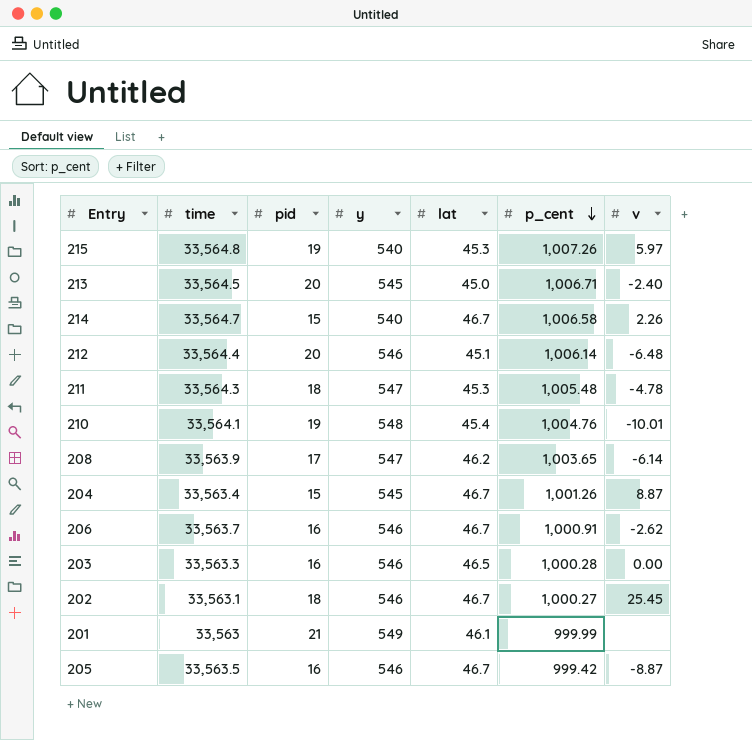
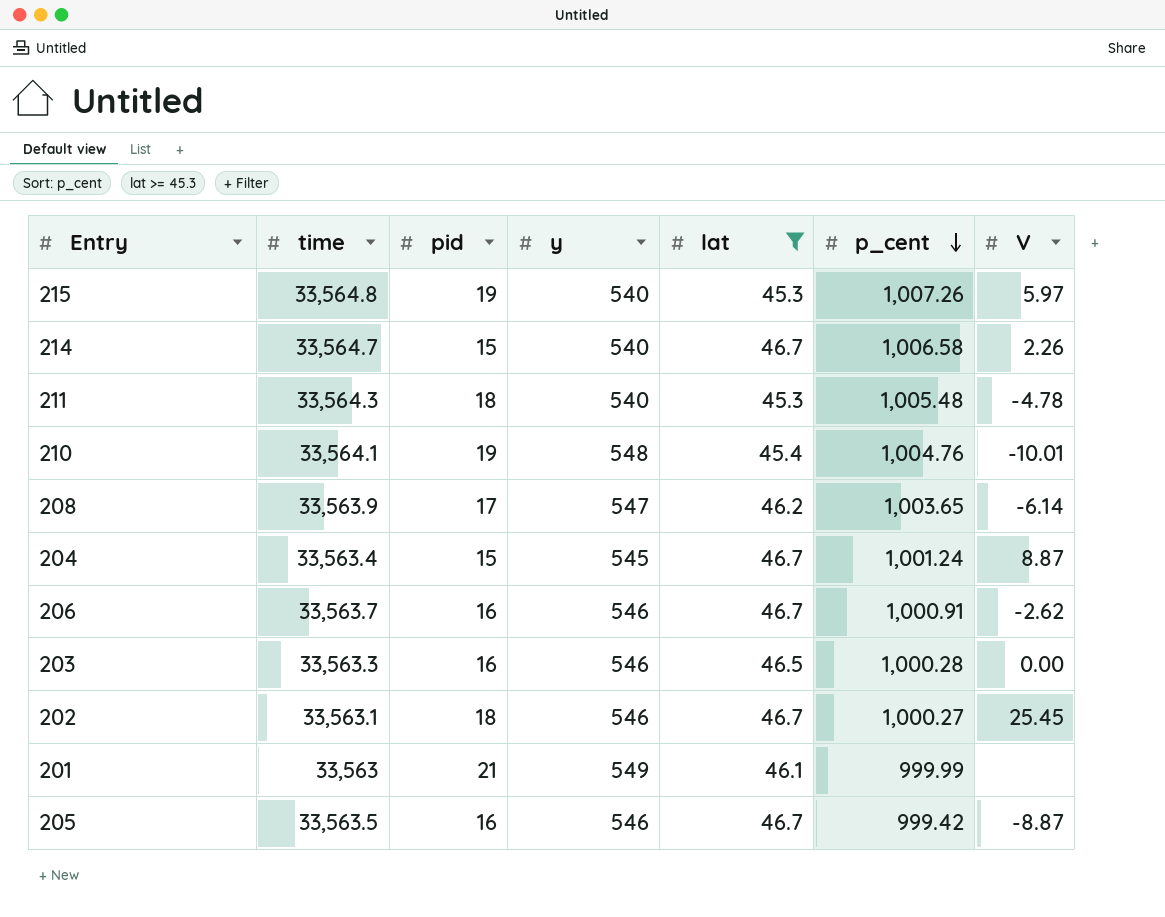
filter: none -> lat >= 45.3
column name: v -> V
211 | y: 547 -> 540
204 | p_cent: 1,001.26 -> 1,001.24

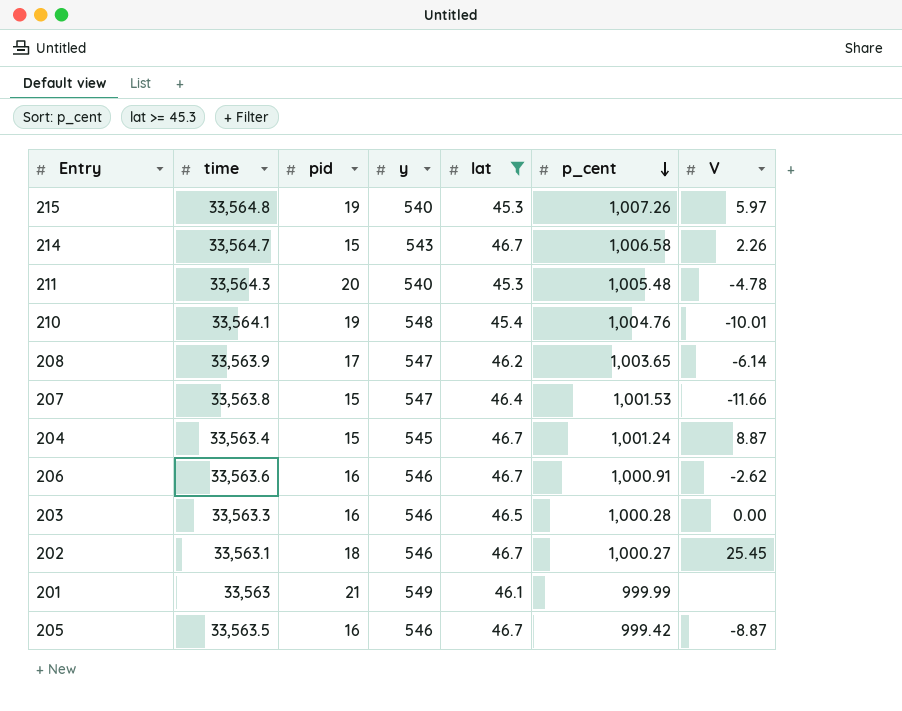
214 | y: 540 -> 543
211 | pid: 18 -> 20
row 207: none -> 33,563.8 | 15 | 547 | 46.4 | 1,001.53 | -11.66
206 | time: 33,563.7 -> 33,563.6

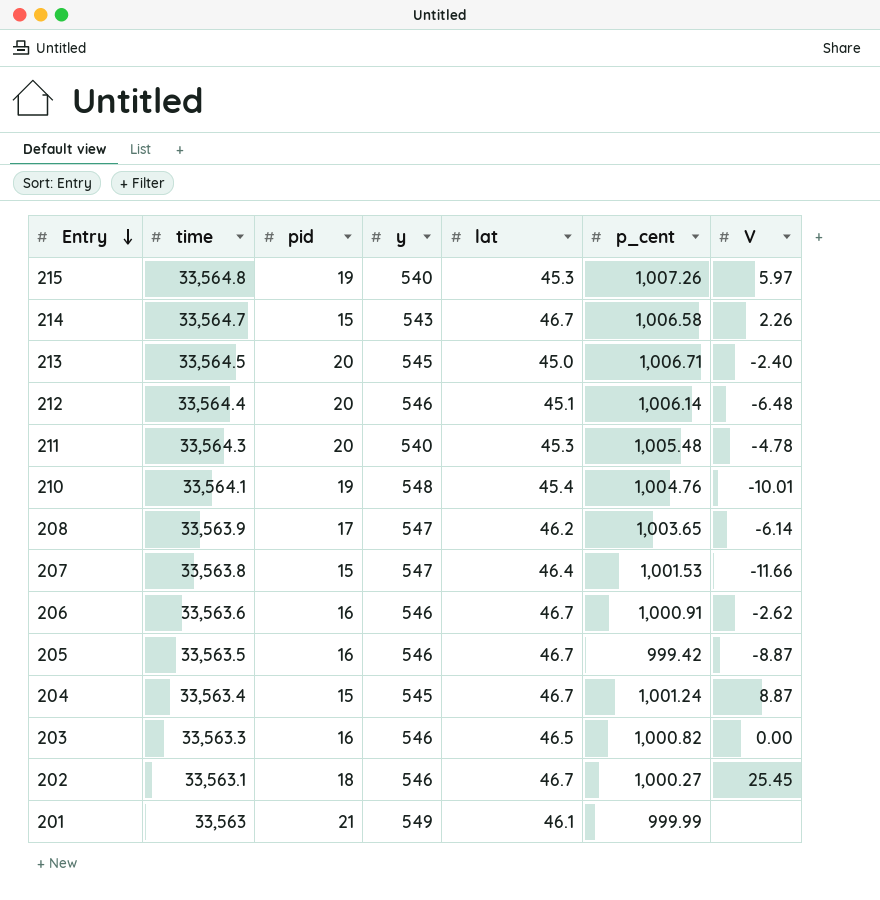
filter: lat >= 45.3 -> none
row order: p_cent descending -> Entry descending
203 | p_cent: 1,000.28 -> 1,000.82

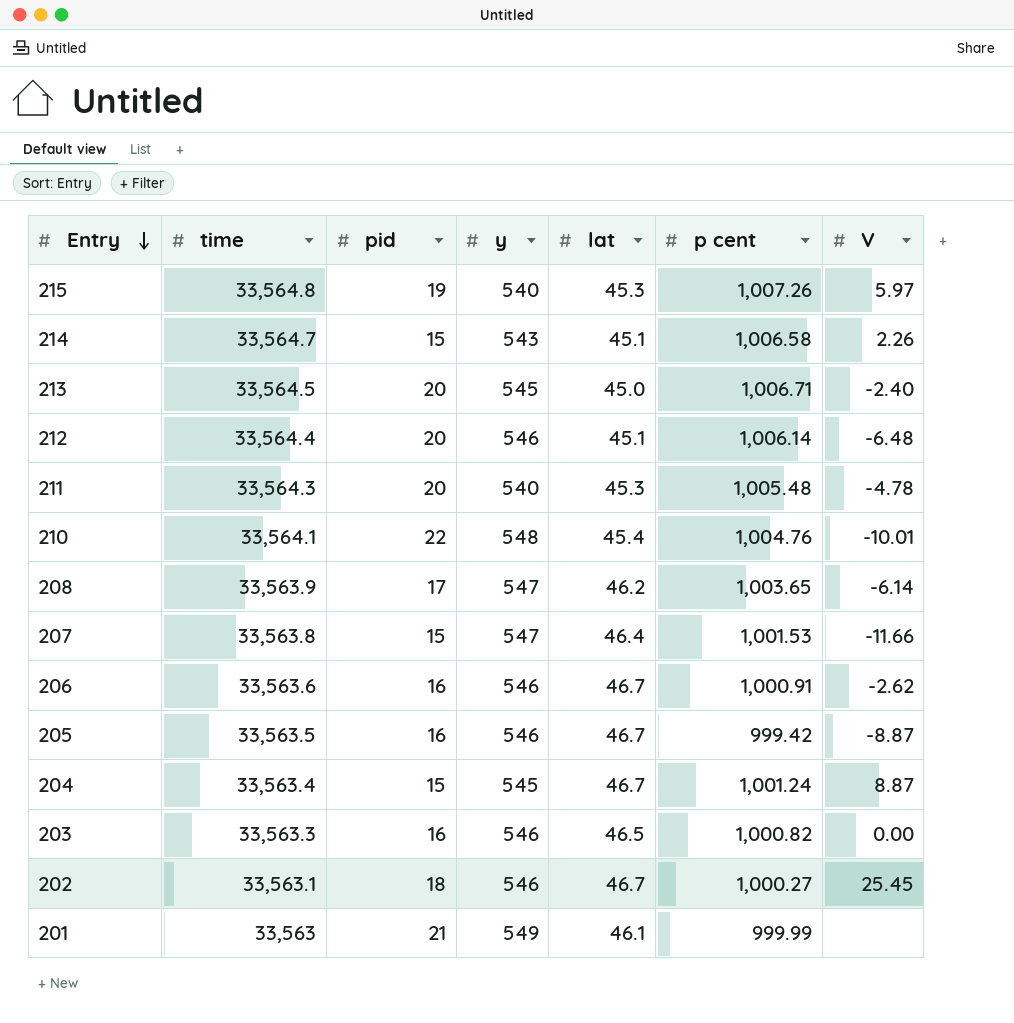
column name: p_cent -> p cent
214 | lat: 46.7 -> 45.1
210 | pid: 19 -> 22

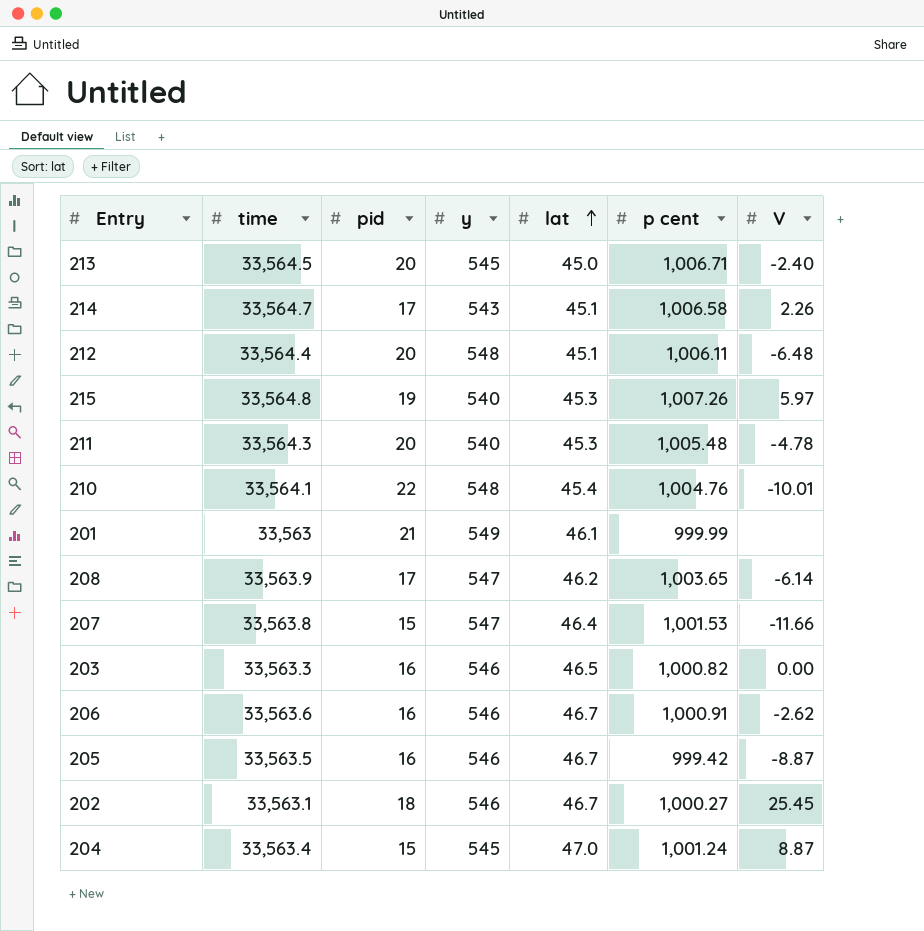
row order: Entry descending -> lat ascending
214 | pid: 15 -> 17
212 | y: 546 -> 548
212 | p cent: 1,006.14 -> 1,006.11
204 | lat: 46.7 -> 47.0

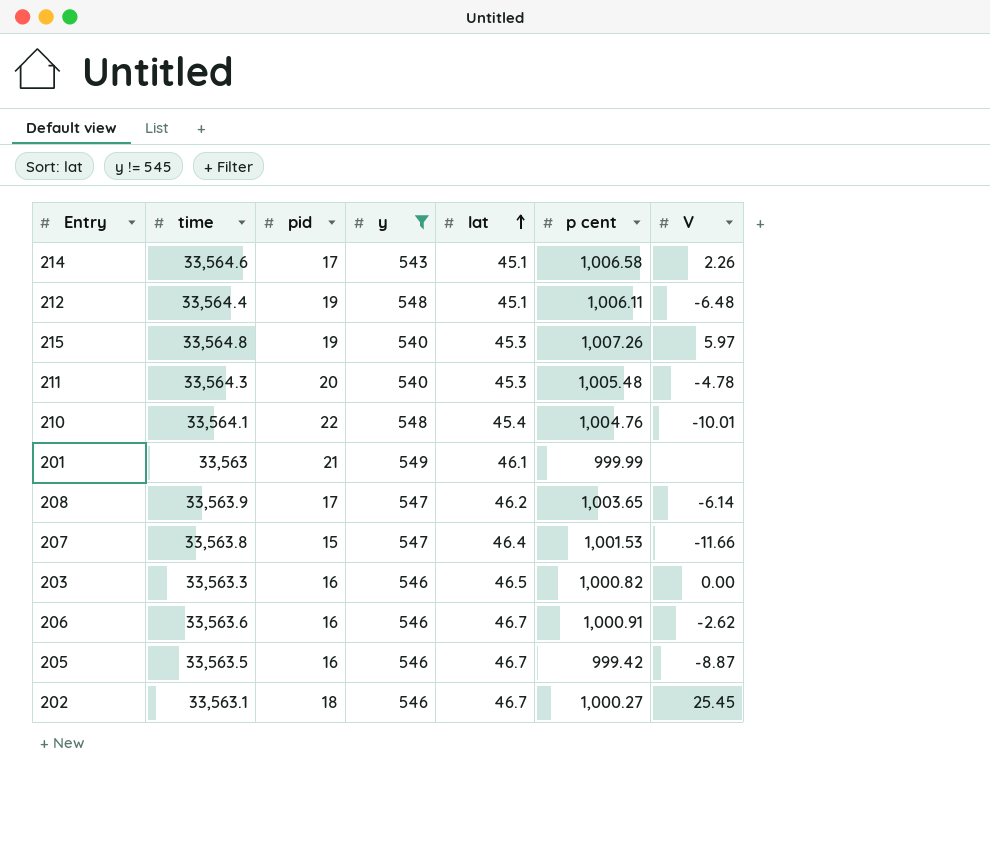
filter: none -> y != 545
214 | time: 33,564.7 -> 33,564.6
212 | pid: 20 -> 19

